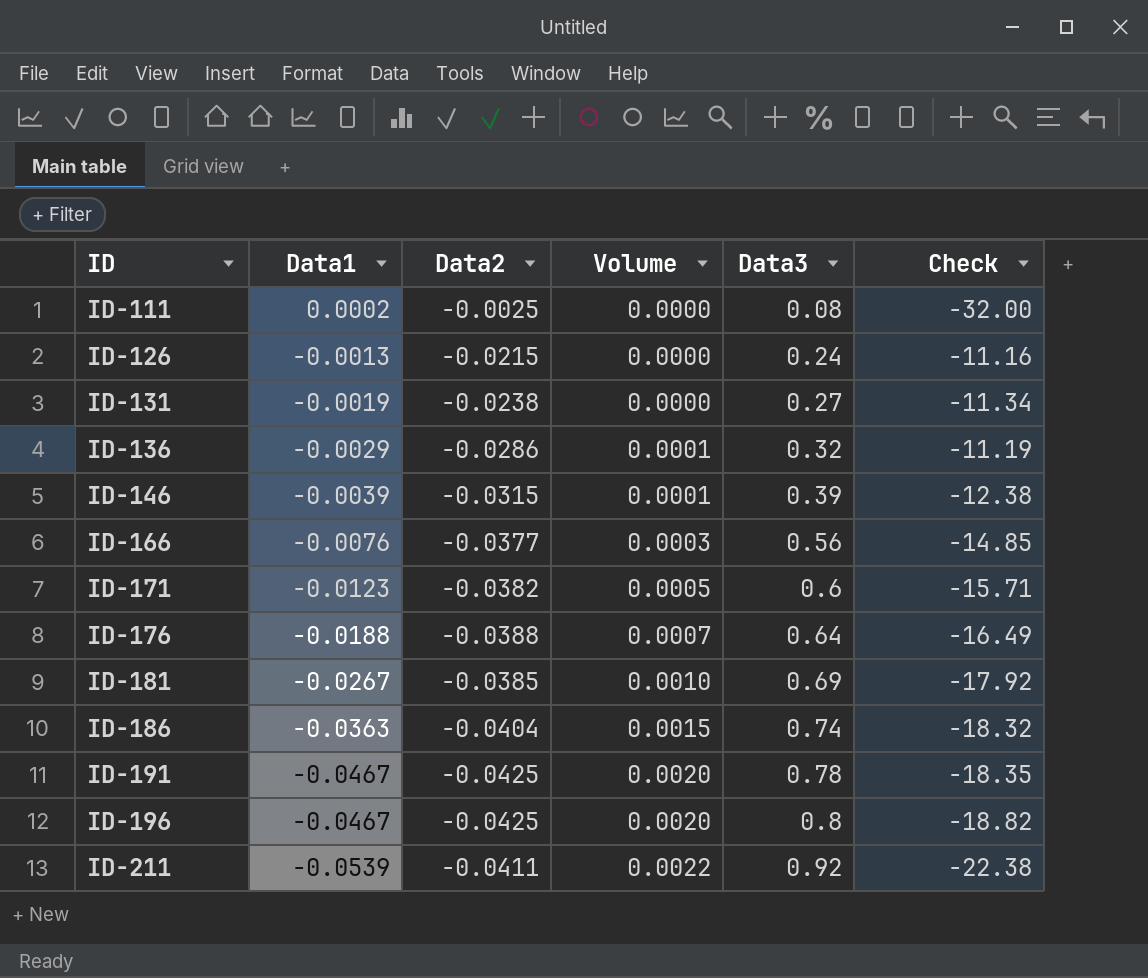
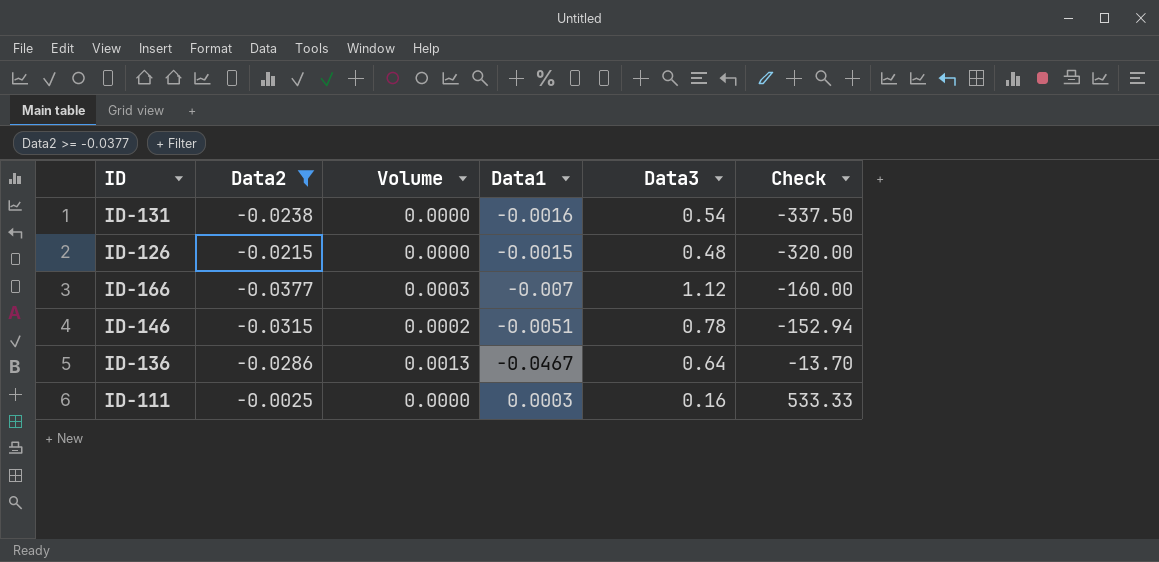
filter: none -> Data2 >= -0.0377
row order: ID ascending -> Check ascending
column Data1 | position: 2 -> 4
column Check | formula: [Data3] / [Data2] -> [Data3] / [Data1]
ID-131 | Data1: -0.0019 -> -0.0016
ID-131 | Data3: 0.27 -> 0.54
ID-126 | Data1: -0.0013 -> -0.0015
ID-126 | Data3: 0.24 -> 0.48
ID-166 | Data1: -0.0076 -> -0.007
ID-166 | Data3: 0.56 -> 1.12
ID-146 | Volume: 0.0001 -> 0.0002
ID-146 | Data1: -0.0039 -> -0.0051
ID-146 | Data3: 0.39 -> 0.78
ID-136 | Volume: 0.0001 -> 0.0013
ID-136 | Data1: -0.0029 -> -0.0467
ID-136 | Data3: 0.32 -> 0.64
ID-111 | Data1: 0.0002 -> 0.0003
ID-111 | Data3: 0.08 -> 0.16

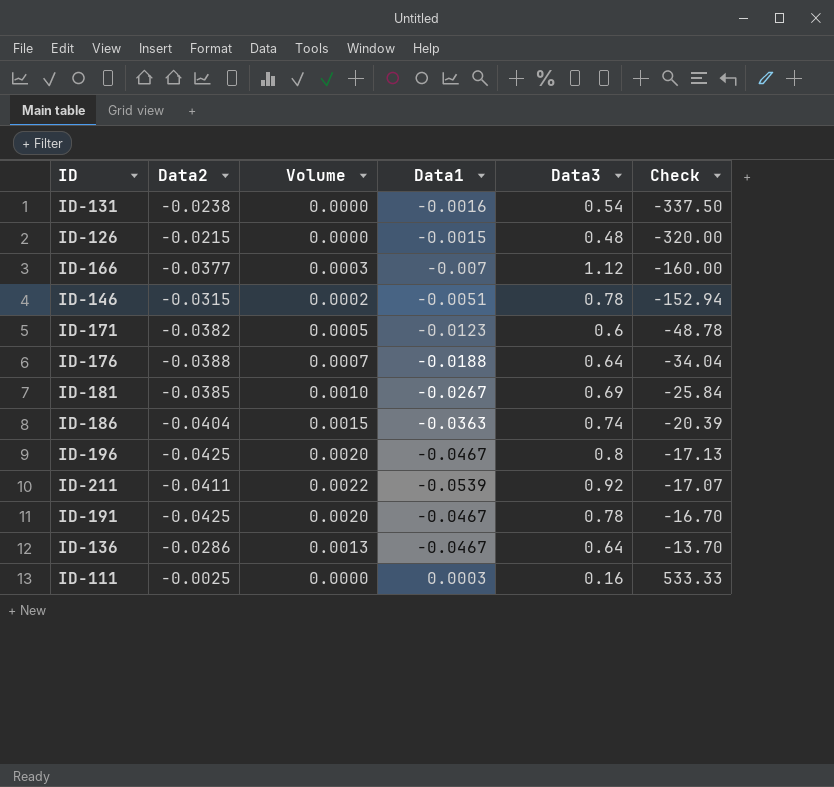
filter: Data2 >= -0.0377 -> none

